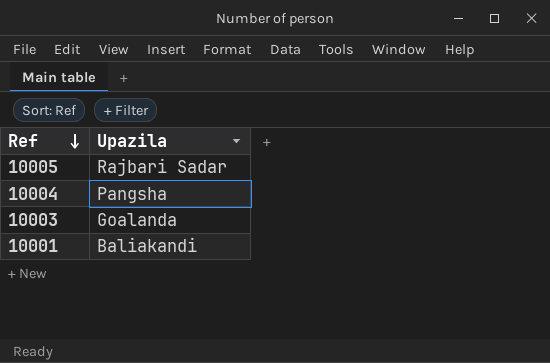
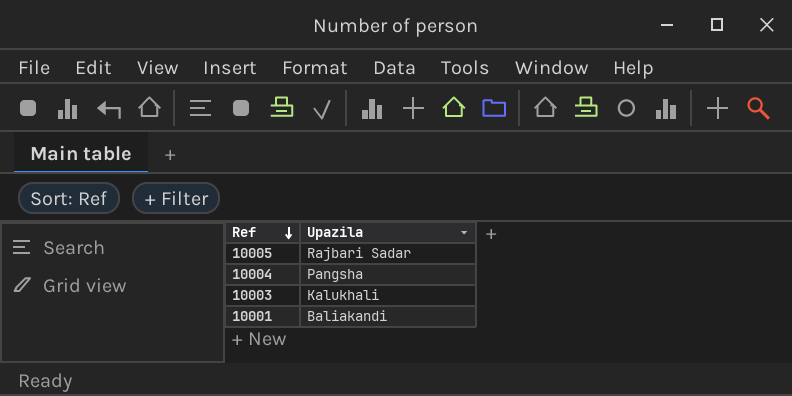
10003 | Upazila: Goalanda -> Kalukhali

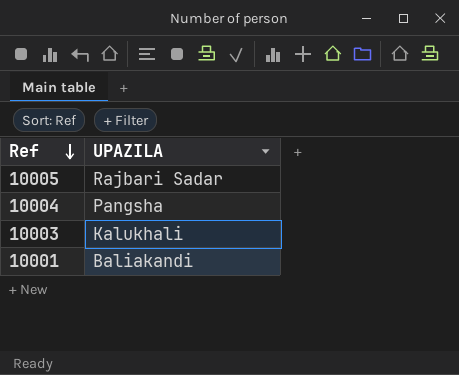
column name: Upazila -> UPAZILA

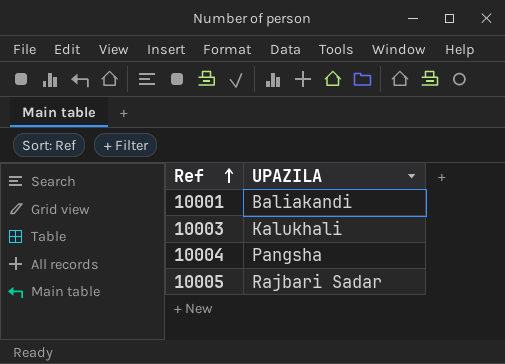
row order: Ref descending -> Ref ascending

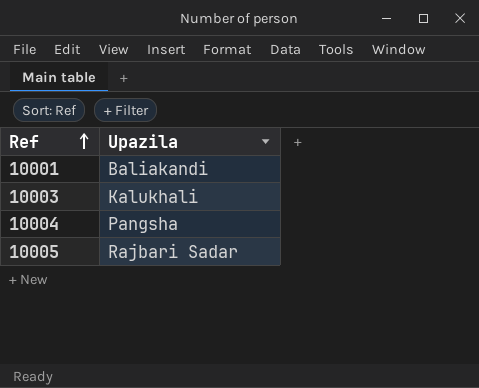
column name: UPAZILA -> Upazila

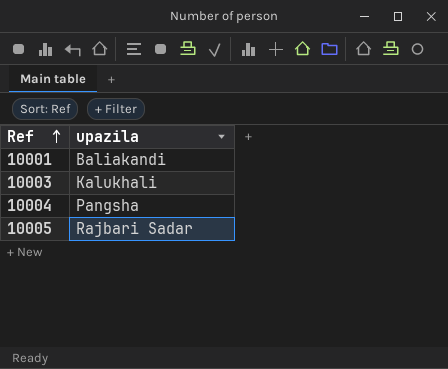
column name: Upazila -> upazila

